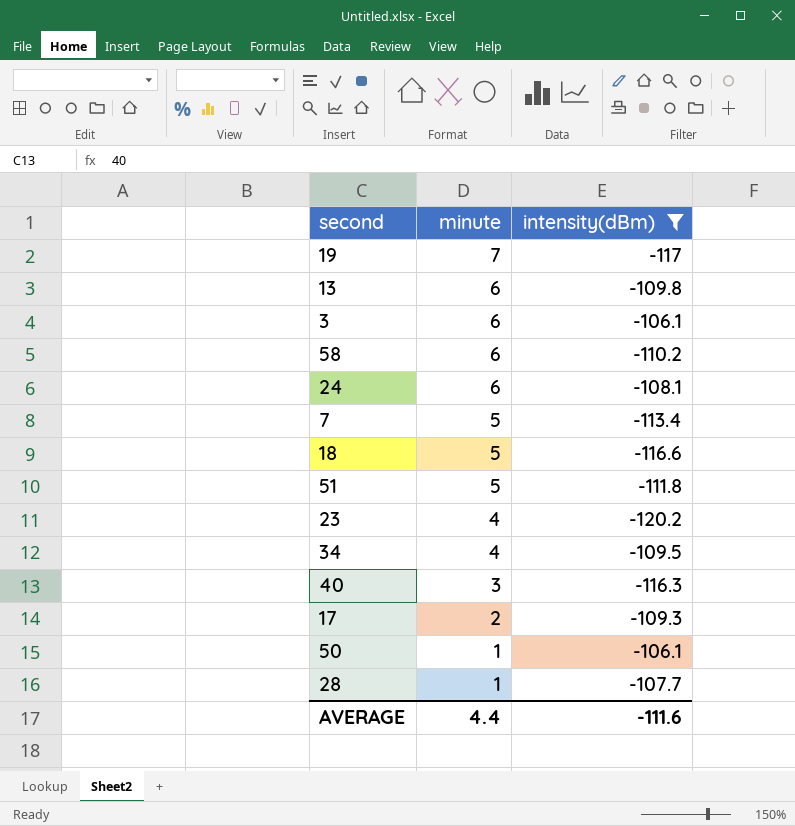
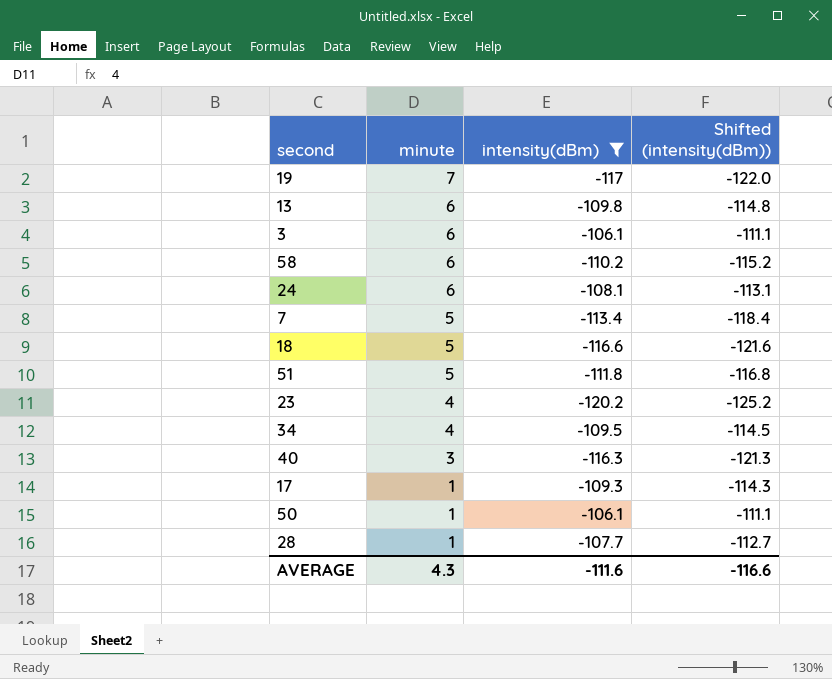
column Shifted (intensity(dBm)) | formula: none -> [intensity(dBm)] - 5
17 | minute: 2 -> 1
AVERAGE | minute: 4.4 -> 4.3

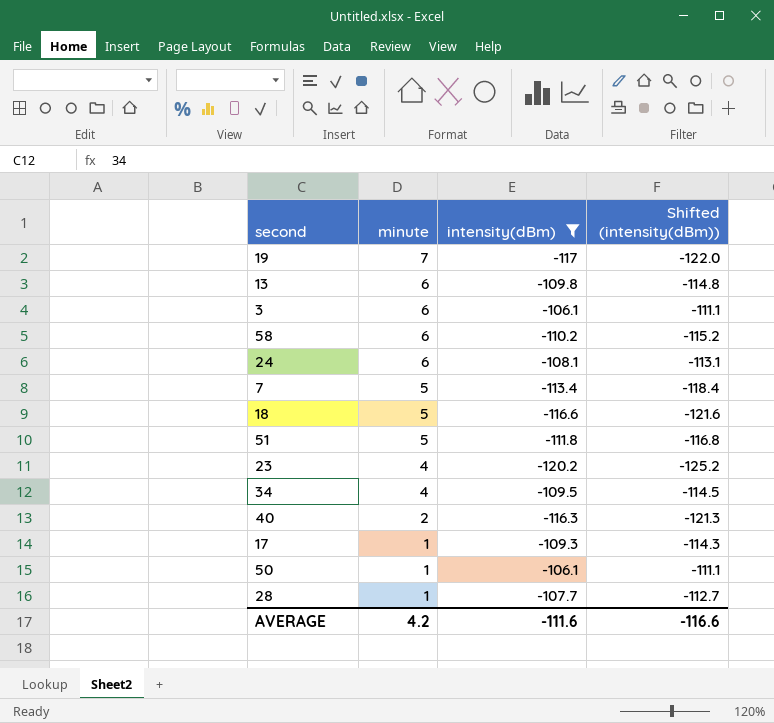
40 | minute: 3 -> 2
AVERAGE | minute: 4.3 -> 4.2

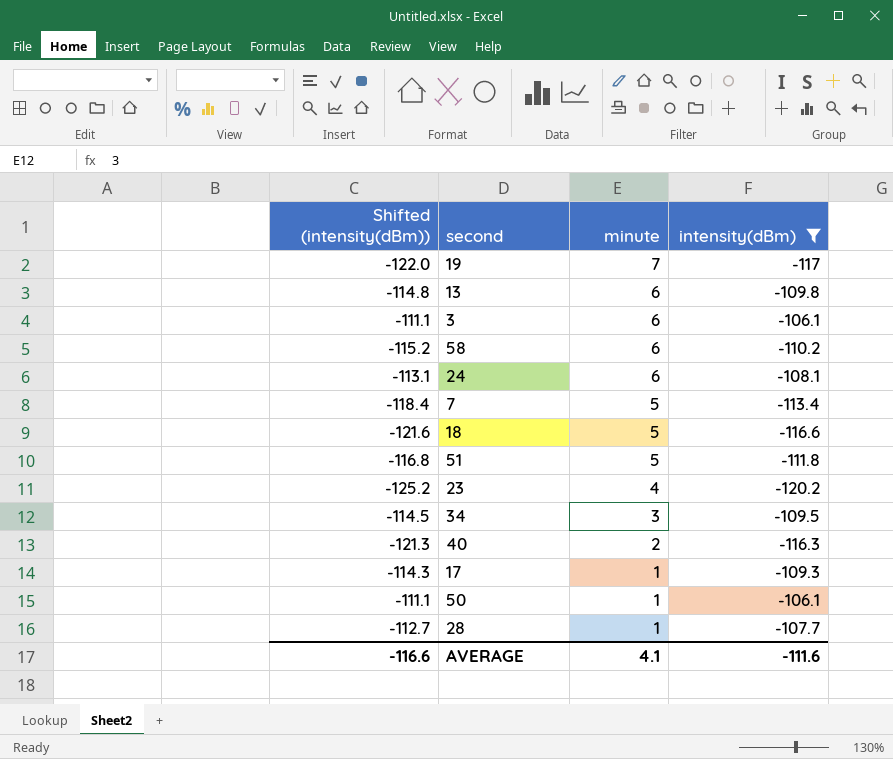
column Shifted (intensity(dBm)) | position: 4 -> 1
34 | minute: 4 -> 3
AVERAGE | minute: 4.2 -> 4.1

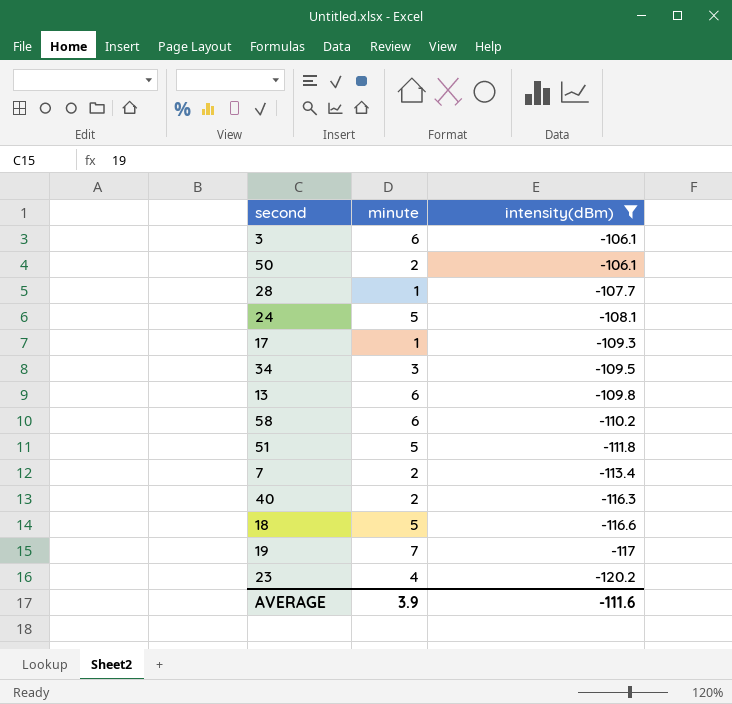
row order: minute descending -> intensity(dBm) descending
column Shifted (intensity(dBm)) | formula: [intensity(dBm)] - 5 -> none
50 | minute: 1 -> 2
24 | minute: 6 -> 5
7 | minute: 5 -> 2
AVERAGE | minute: 4.1 -> 3.9

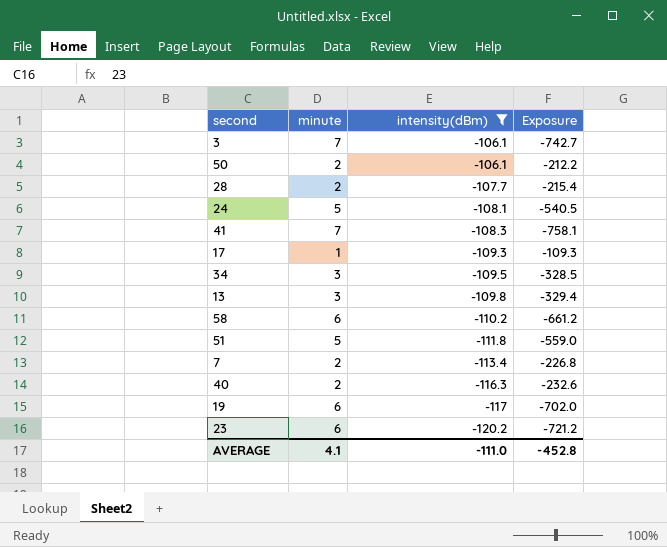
column Exposure | formula: none -> [minute] * [intensity(dBm)]
row 18: 5 | -116.6 -> none
3 | minute: 6 -> 7
28 | minute: 1 -> 2
row 41: none -> 7 | -108.3 | -758.1
13 | minute: 6 -> 3
19 | minute: 7 -> 6
23 | minute: 4 -> 6
AVERAGE | minute: 3.9 -> 4.1
AVERAGE | intensity(dBm): -111.6 -> -111.0

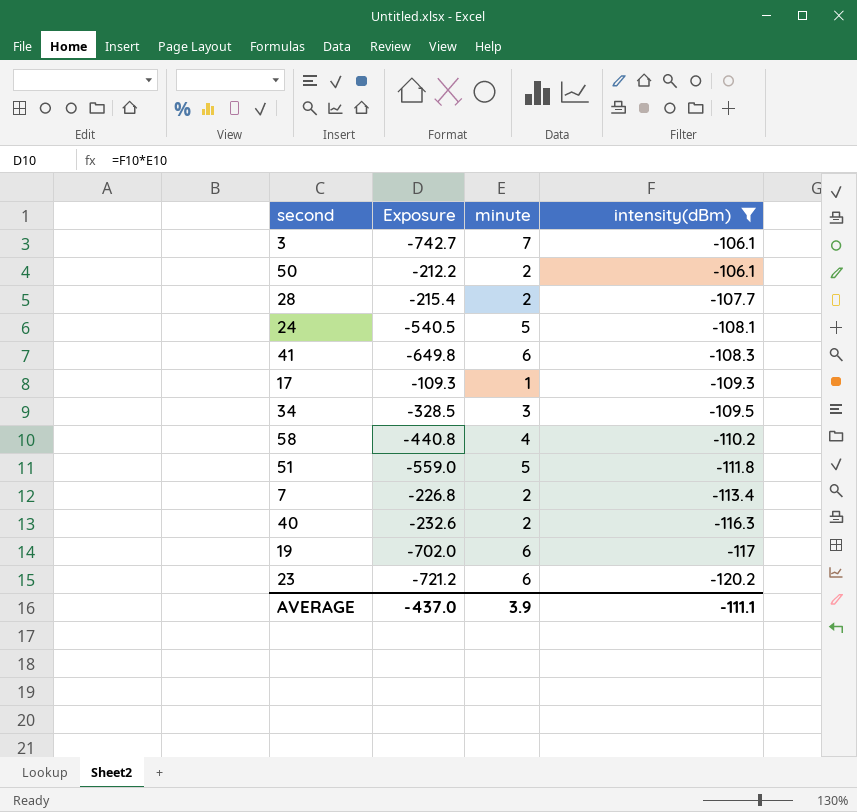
column Exposure | position: 4 -> 2
row 13: 3 | -109.8 | -329.4 -> none
41 | Exposure: -758.1 -> -649.8
41 | minute: 7 -> 6
58 | Exposure: -661.2 -> -440.8
58 | minute: 6 -> 4
AVERAGE | Exposure: -452.8 -> -437.0
AVERAGE | minute: 4.1 -> 3.9
AVERAGE | intensity(dBm): -111.0 -> -111.1

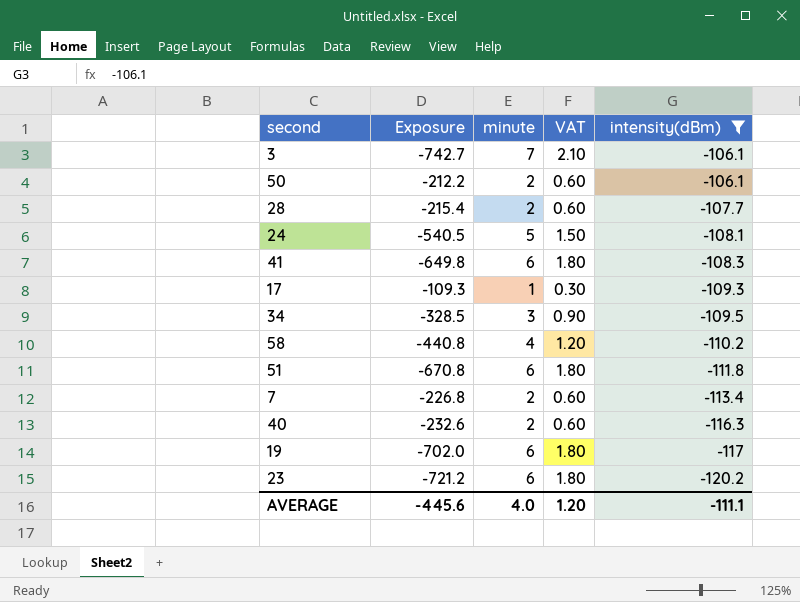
column VAT | formula: none -> [minute] * 0.3
51 | Exposure: -559.0 -> -670.8
51 | minute: 5 -> 6
AVERAGE | Exposure: -437.0 -> -445.6
AVERAGE | minute: 3.9 -> 4.0

